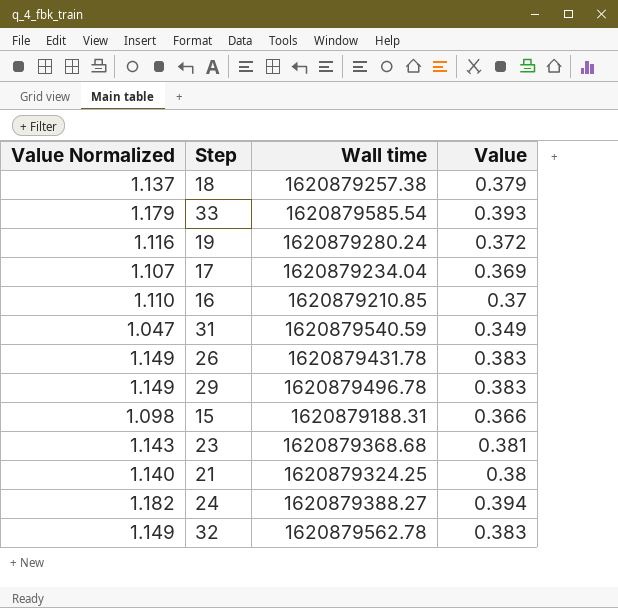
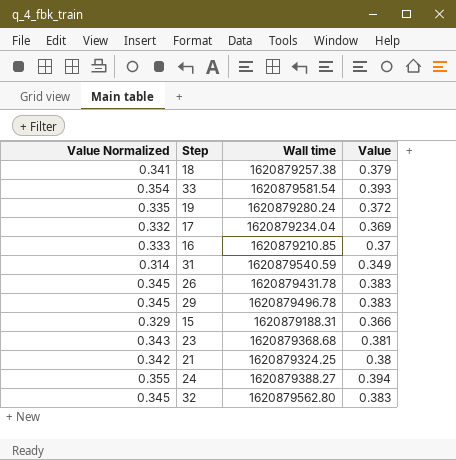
column Value Normalized | formula: [Value] * 3 -> [Value] * 0.9
33 | Wall time: 1620879585.54 -> 1620879581.54
32 | Wall time: 1620879562.78 -> 1620879562.80

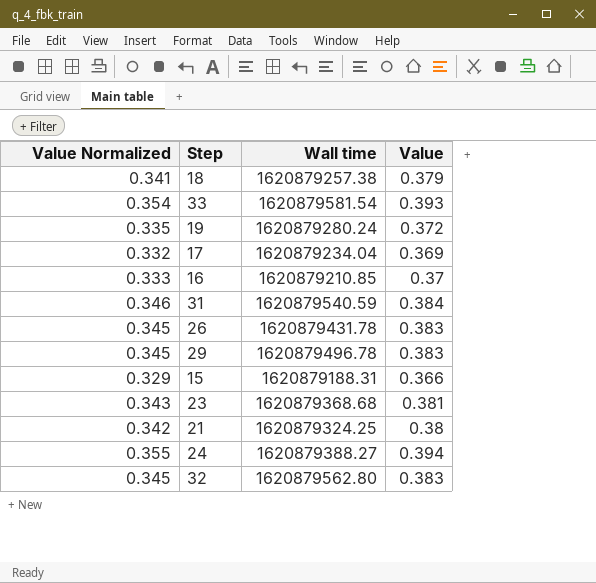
31 | Value Normalized: 0.314 -> 0.346
31 | Value: 0.349 -> 0.384

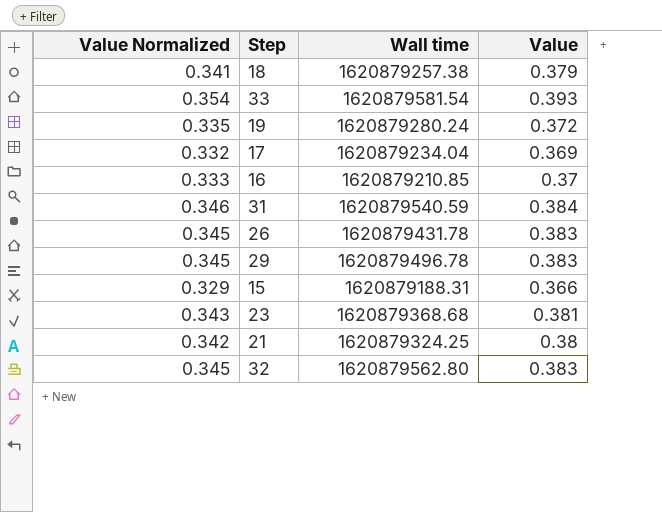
row 24: 0.355 | 1620879388.27 | 0.394 -> none

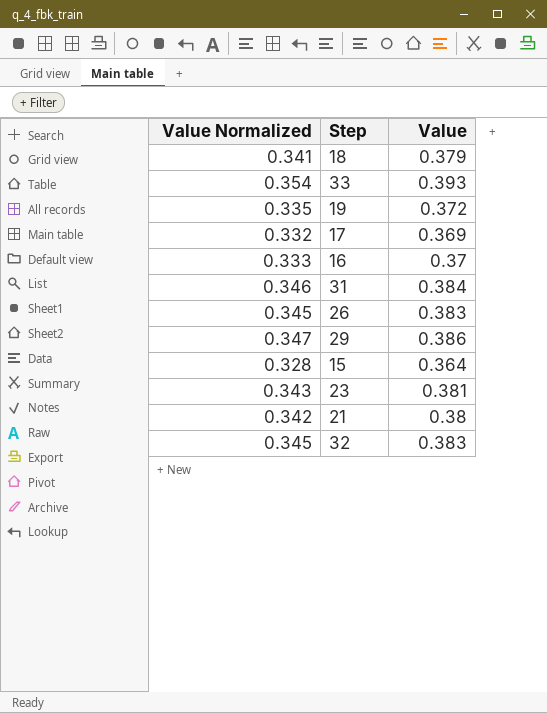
column Wall time | position: 3 -> none
29 | Value Normalized: 0.345 -> 0.347
29 | Value: 0.383 -> 0.386
15 | Value Normalized: 0.329 -> 0.328
15 | Value: 0.366 -> 0.364

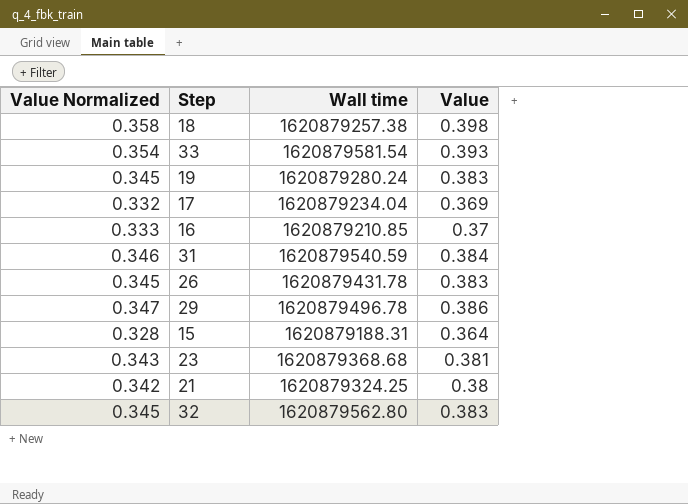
column Wall time | position: none -> 3
18 | Value Normalized: 0.341 -> 0.358
18 | Value: 0.379 -> 0.398
19 | Value Normalized: 0.335 -> 0.345
19 | Value: 0.372 -> 0.383

